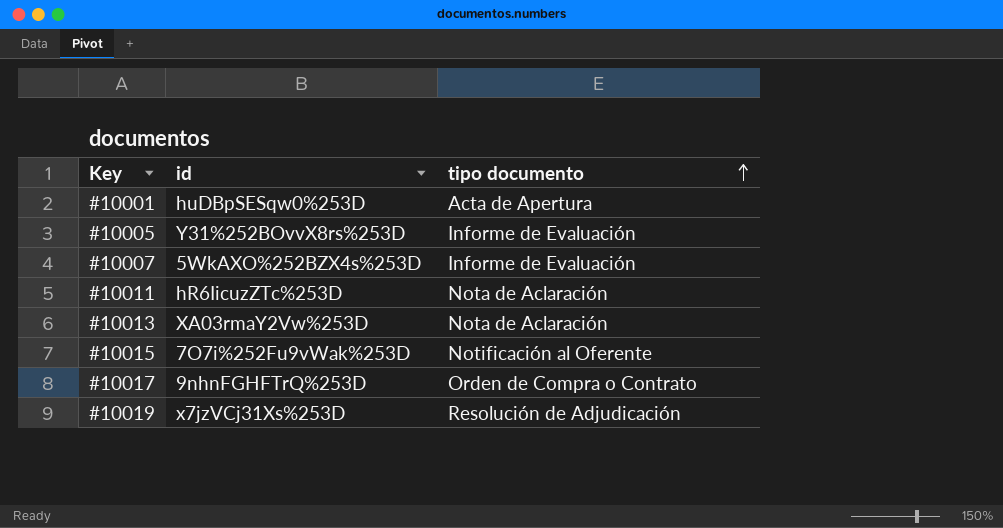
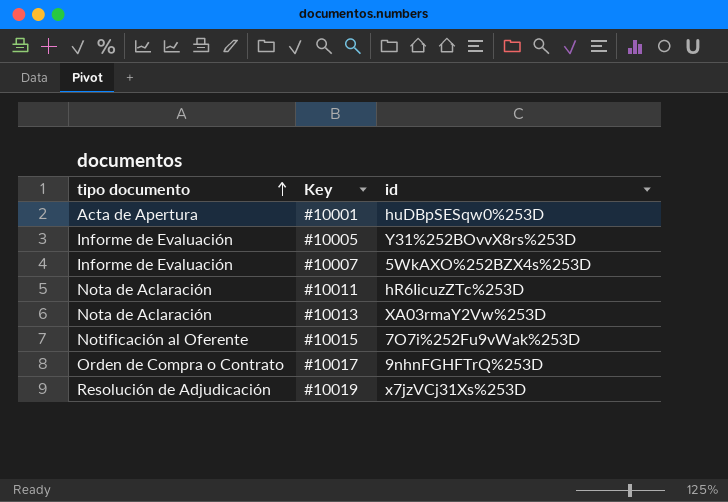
column tipo documento | position: 3 -> 1

